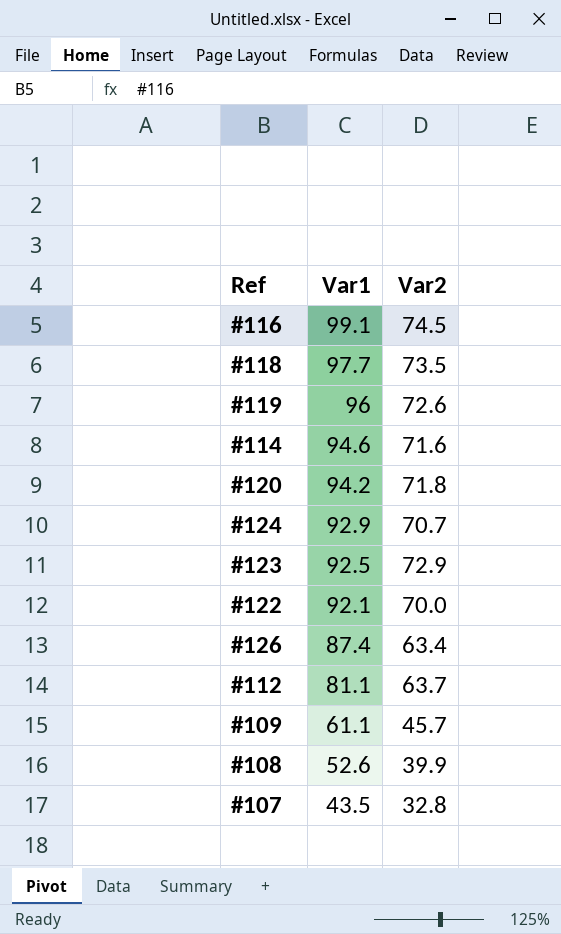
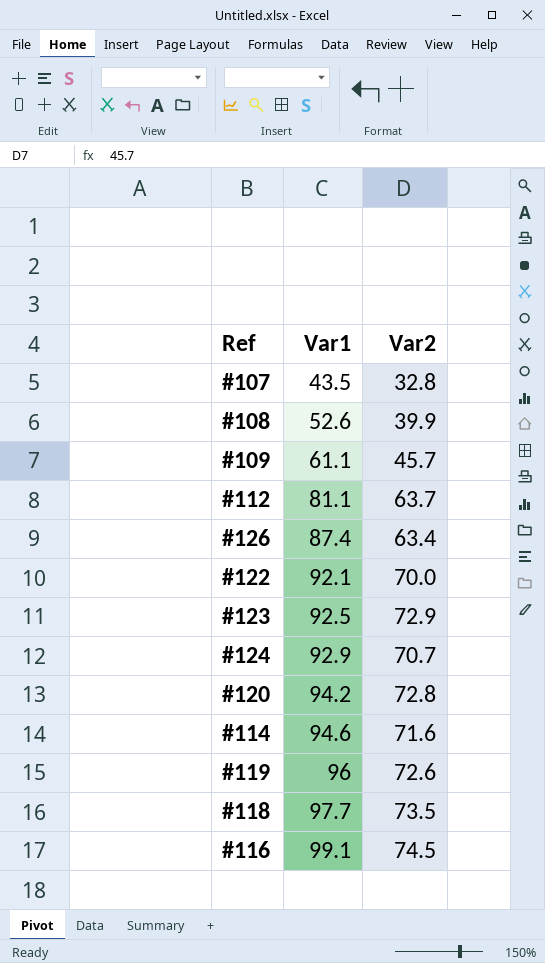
row order: Var1 descending -> Var1 ascending
#120 | Var2: 71.8 -> 72.8

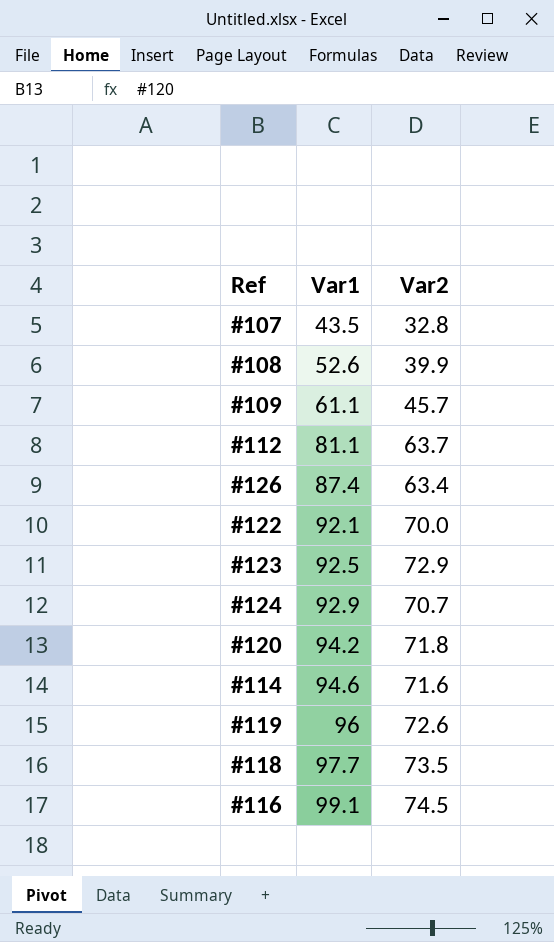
#120 | Var2: 72.8 -> 71.8

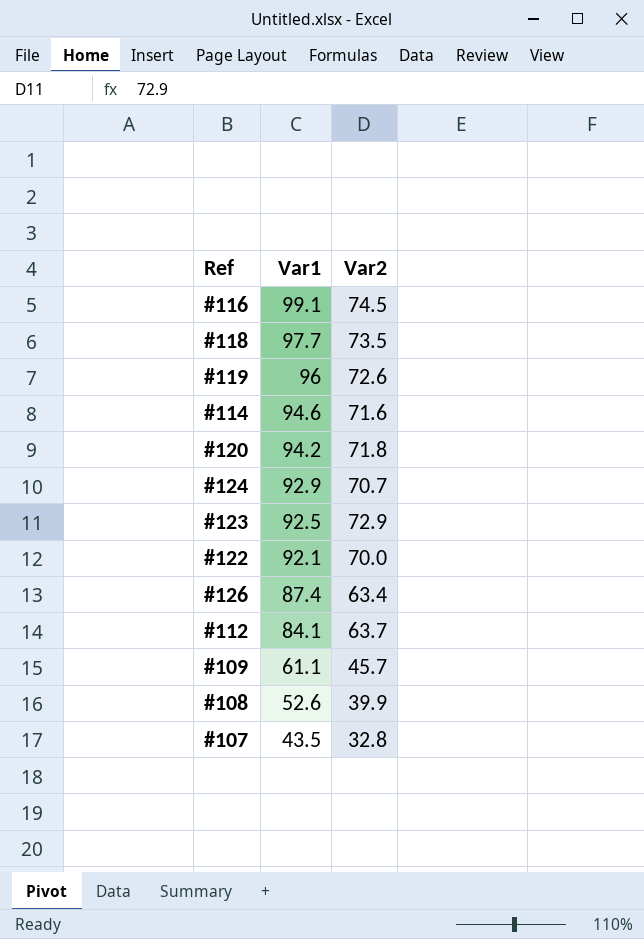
row order: Var1 ascending -> Var1 descending
#112 | Var1: 81.1 -> 84.1

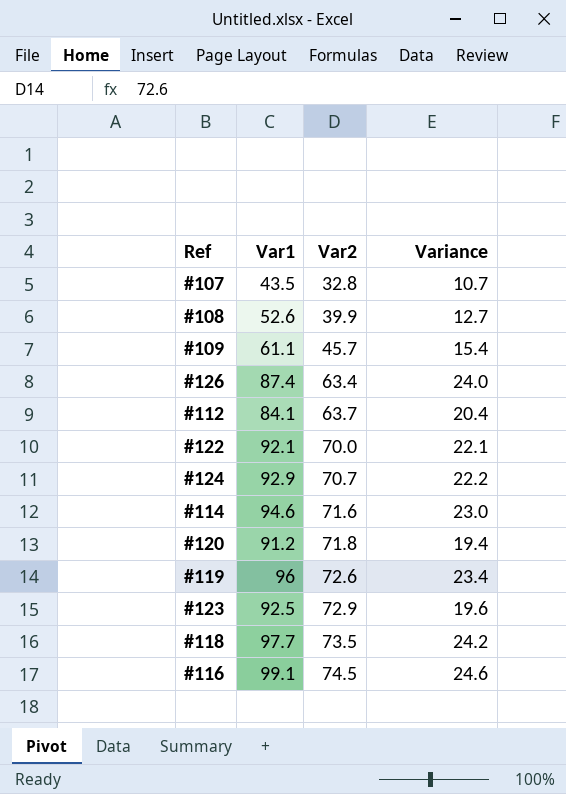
row order: Var1 descending -> Var2 ascending
column Variance | formula: none -> [Var1] - [Var2]
#120 | Var1: 94.2 -> 91.2

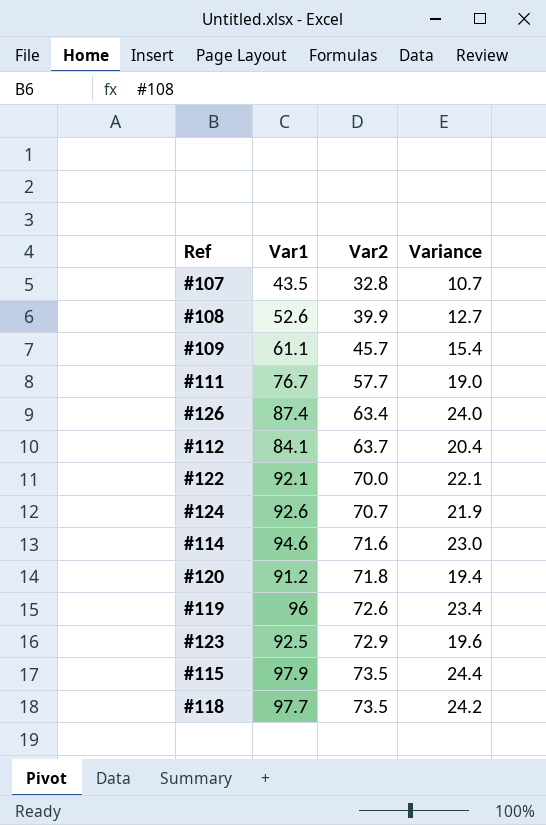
row #116: 99.1 | 74.5 | 24.6 -> none
row #111: none -> 76.7 | 57.7 | 19.0
#124 | Var1: 92.9 -> 92.6
#124 | Variance: 22.2 -> 21.9
row #115: none -> 97.9 | 73.5 | 24.4

